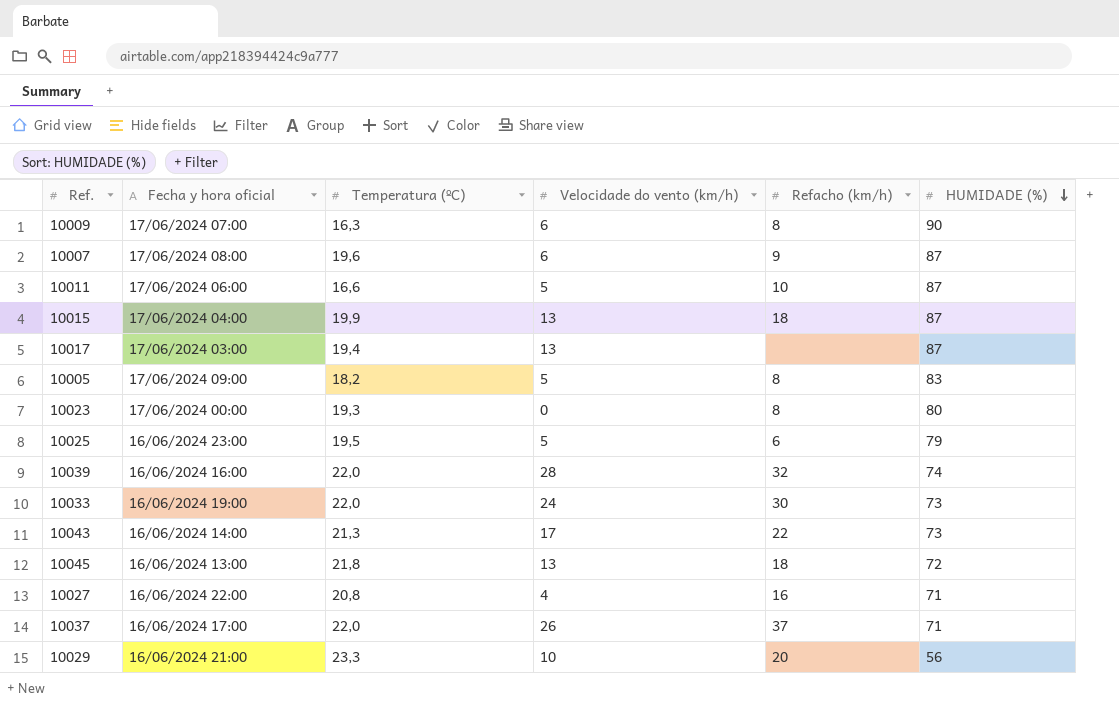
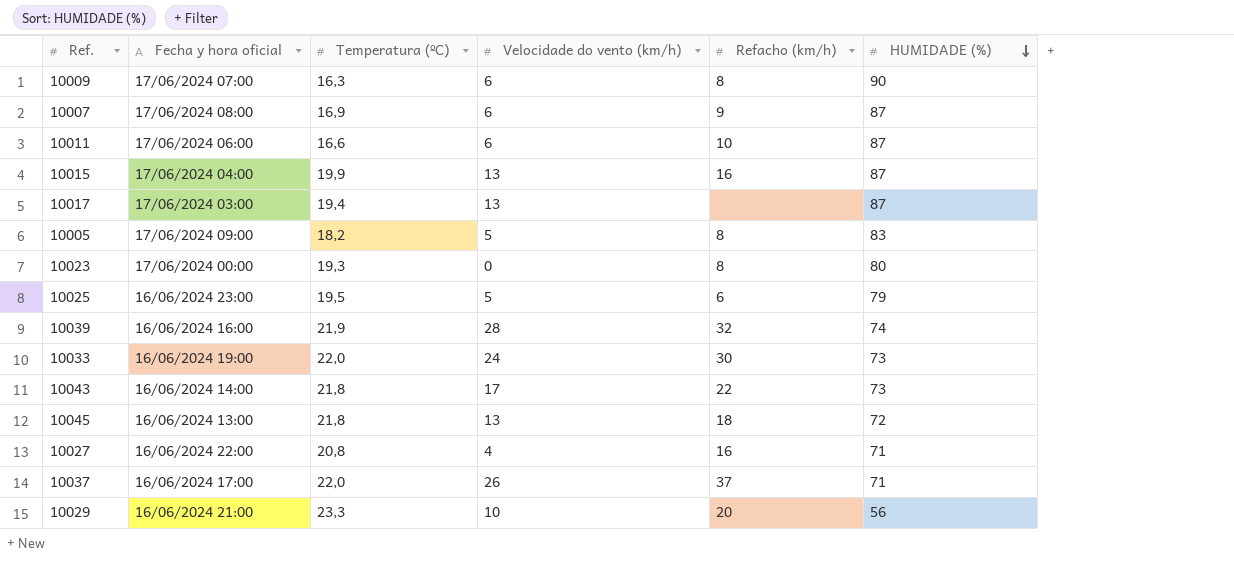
10007 | Temperatura (ºC): 19,6 -> 16,9
10011 | Velocidade do vento (km/h): 5 -> 6
10015 | Refacho (km/h): 18 -> 16
10039 | Temperatura (ºC): 22,0 -> 21,9
10043 | Temperatura (ºC): 21,3 -> 21,8

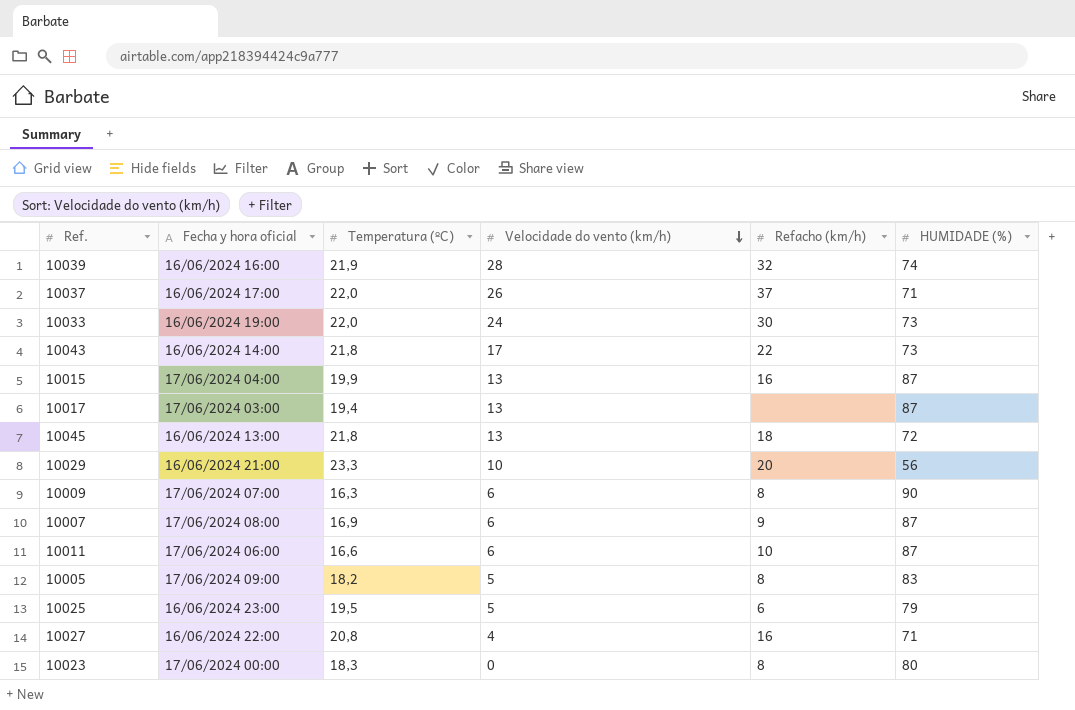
row order: HUMIDADE (%) descending -> Velocidade do vento (km/h) descending
10023 | Temperatura (ºC): 19,3 -> 18,3

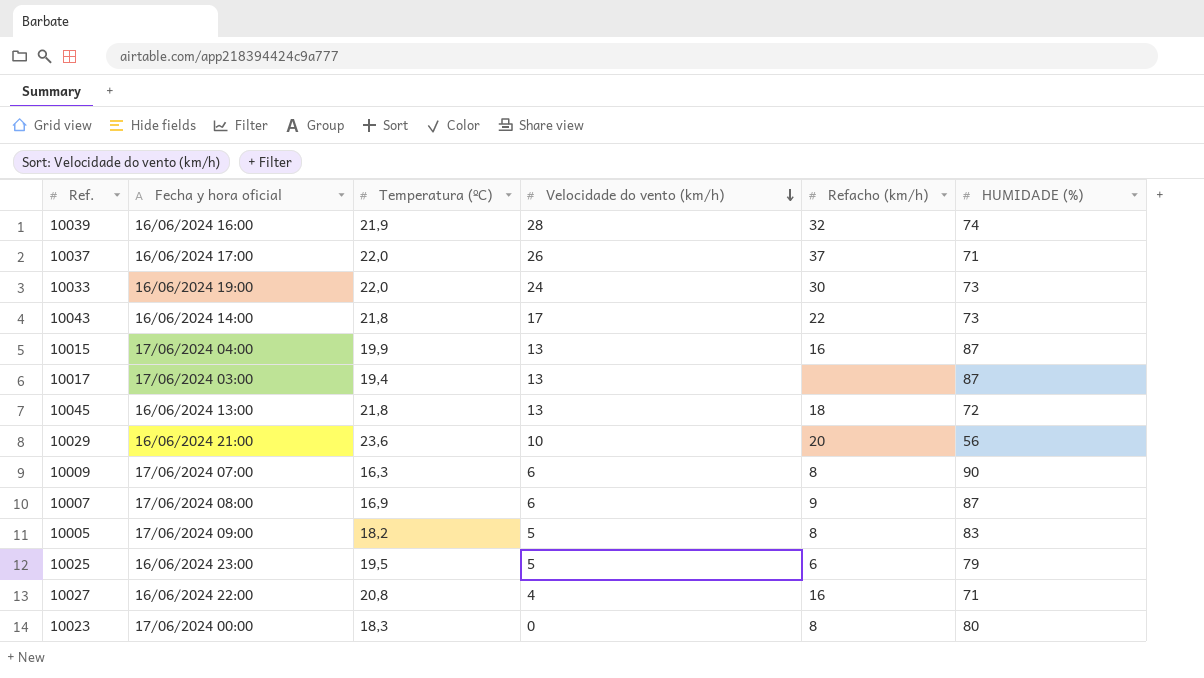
row 10011: 17/06/2024 06:00 | 16,6 | 6 | 10 | 87 -> none
10029 | Temperatura (ºC): 23,3 -> 23,6

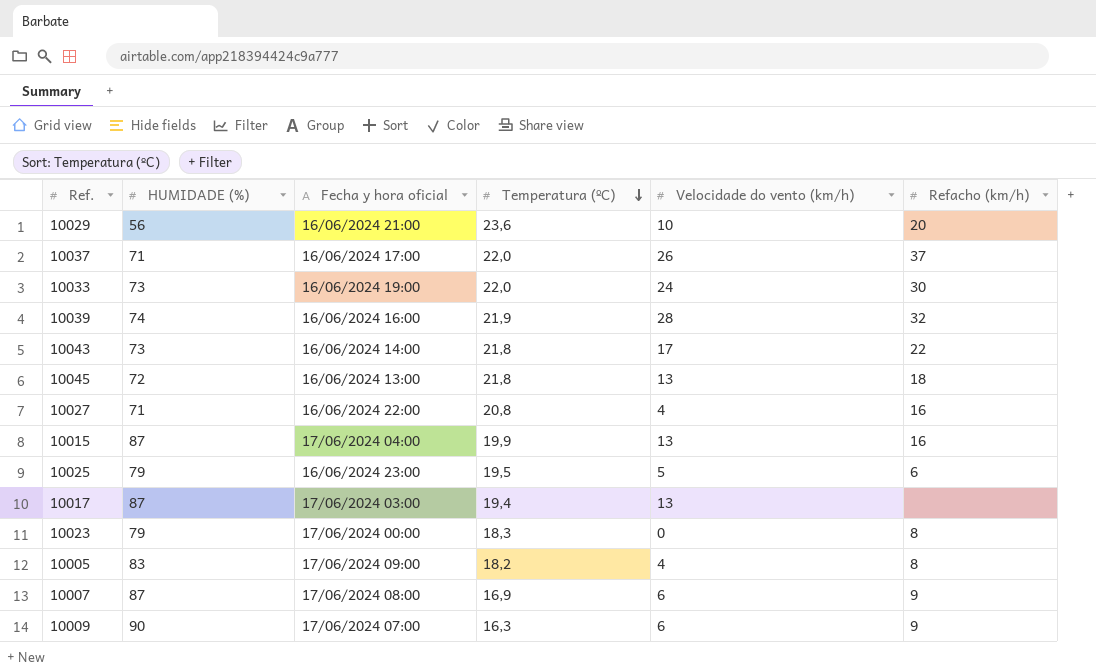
row order: Velocidade do vento (km/h) descending -> Temperatura (ºC) descending
column HUMIDADE (%) | position: 6 -> 2
10023 | HUMIDADE (%): 80 -> 79
10005 | Velocidade do vento (km/h): 5 -> 4
10009 | Refacho (km/h): 8 -> 9

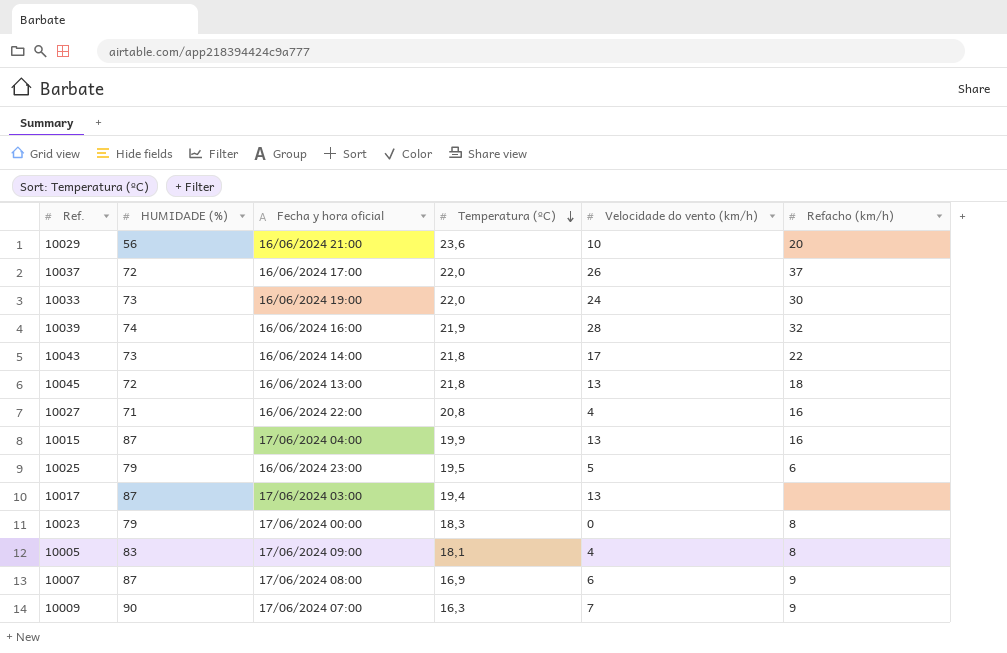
10037 | HUMIDADE (%): 71 -> 72
10005 | Temperatura (ºC): 18,2 -> 18,1
10009 | Velocidade do vento (km/h): 6 -> 7

